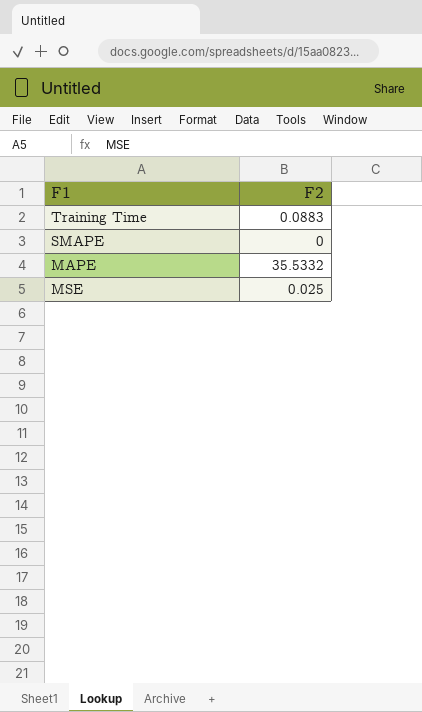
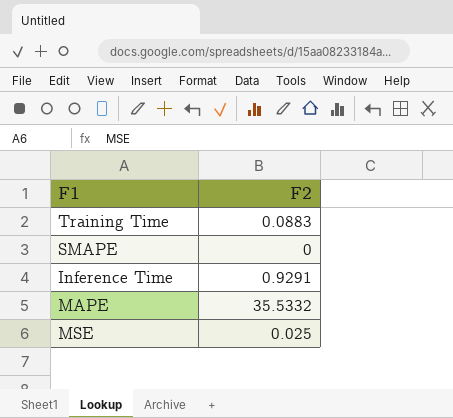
row Inference Time: none -> 0.9291

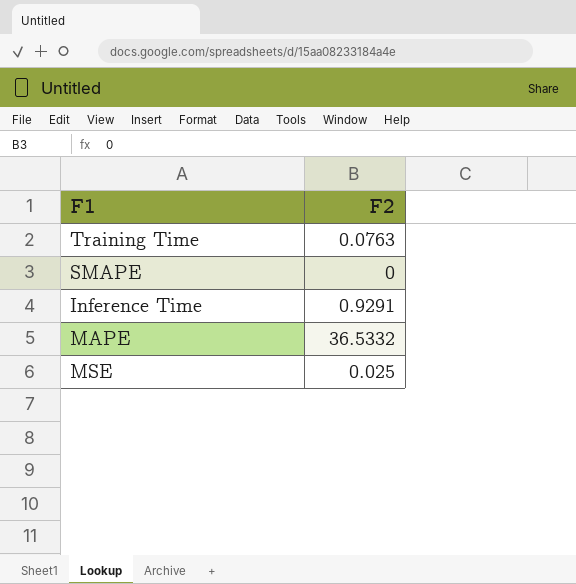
Training Time | F2: 0.0883 -> 0.0763
MAPE | F2: 35.5332 -> 36.5332

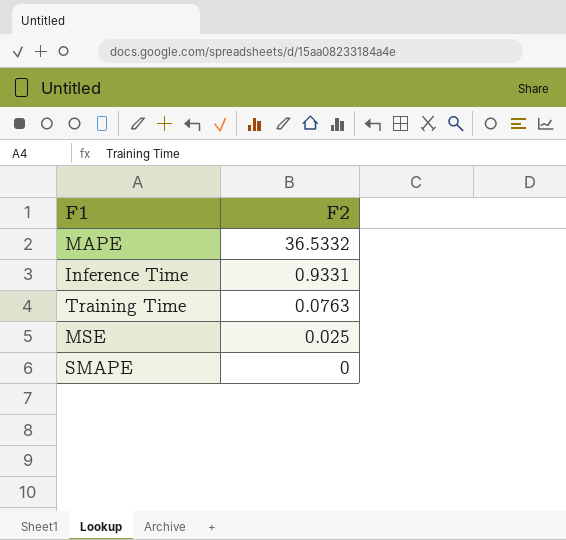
row order: none -> F2 descending
Inference Time | F2: 0.9291 -> 0.9331

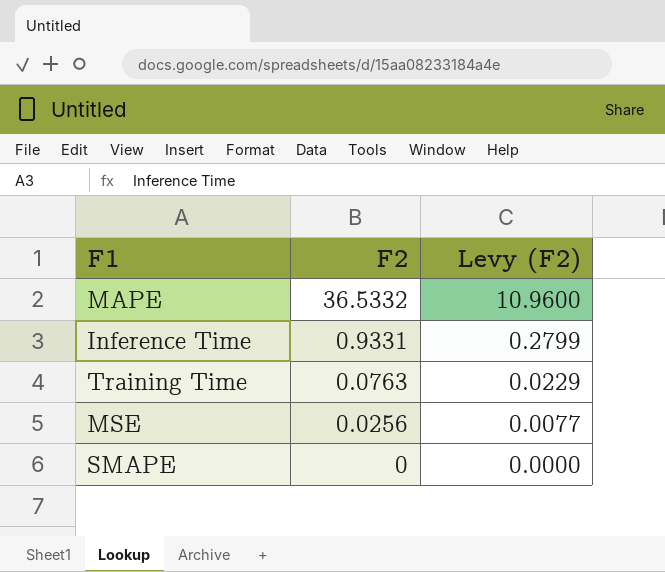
column Levy (F2) | formula: none -> [F2] * 0.3
MSE | F2: 0.025 -> 0.0256

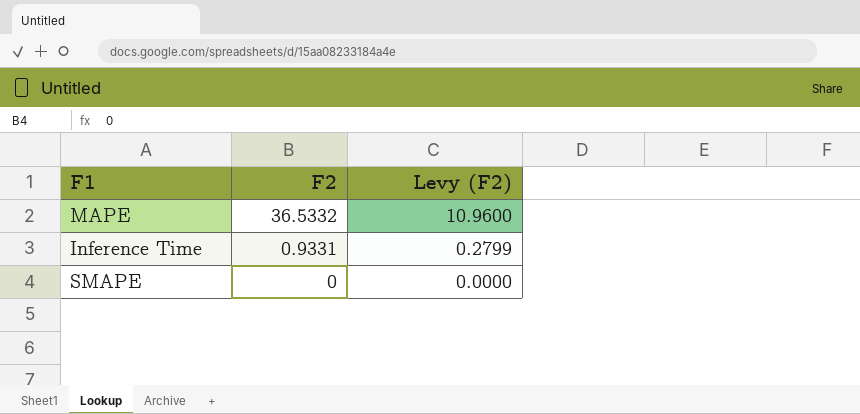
row Training Time: 0.0763 | 0.0229 -> none
row MSE: 0.0256 | 0.0077 -> none

